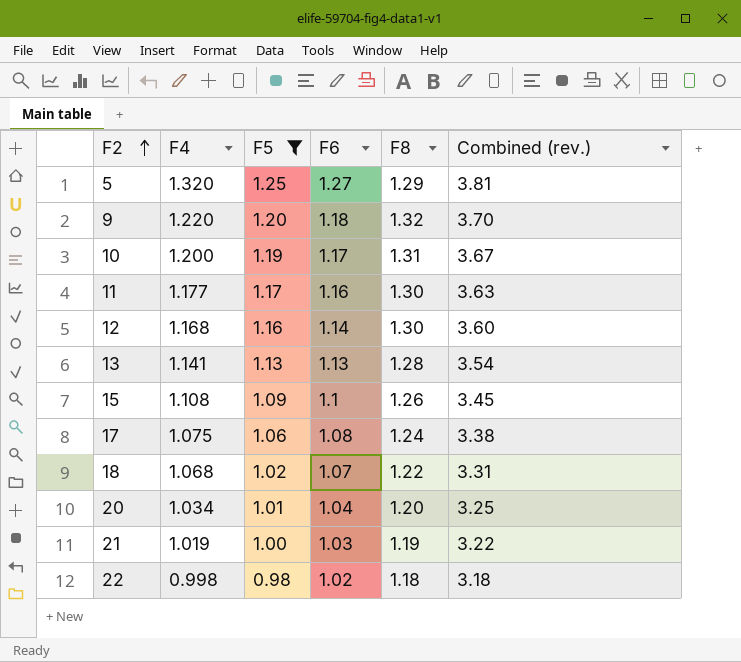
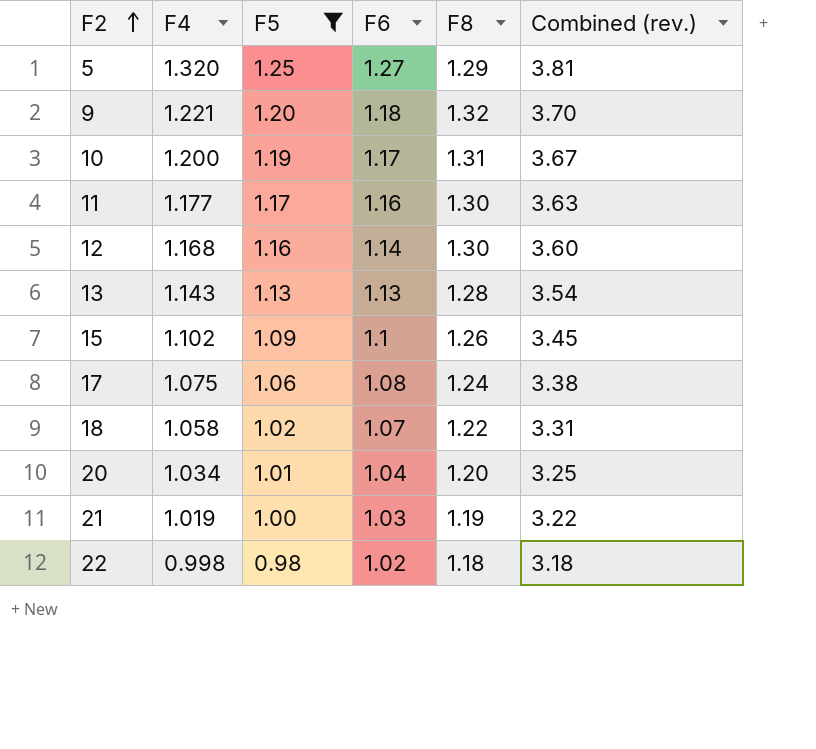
9 | F4: 1.220 -> 1.221
13 | F4: 1.141 -> 1.143
15 | F4: 1.108 -> 1.102
18 | F4: 1.068 -> 1.058

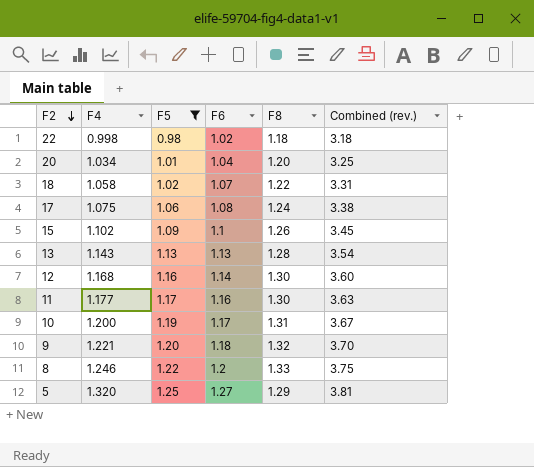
row order: F2 ascending -> F2 descending
row 21: 1.019 | 1.00 | 1.03 | 1.19 | 3.22 -> none
row 8: none -> 1.246 | 1.22 | 1.2 | 1.33 | 3.75

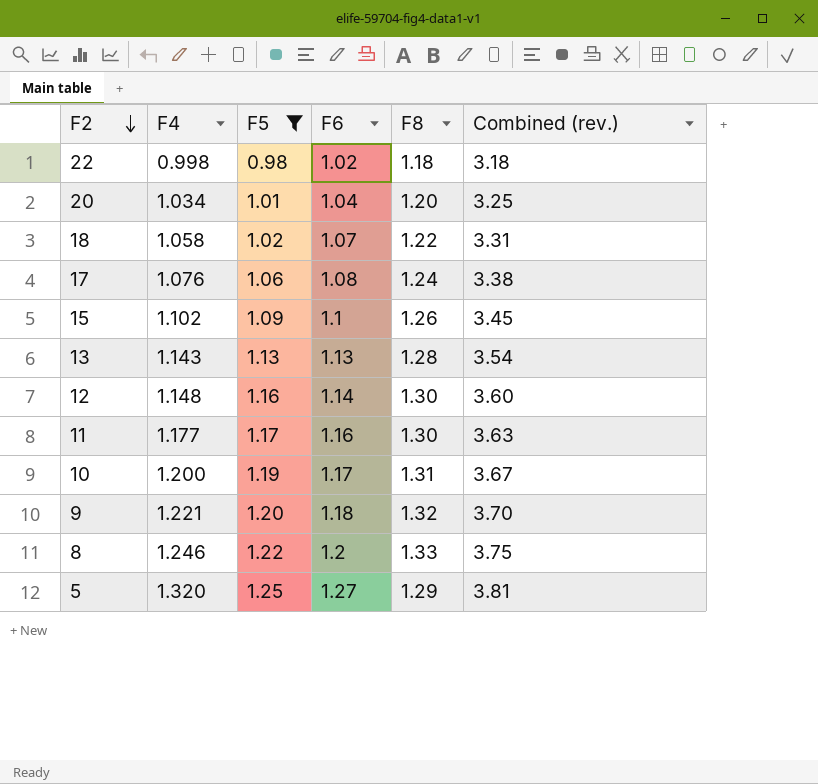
17 | F4: 1.075 -> 1.076
12 | F4: 1.168 -> 1.148

